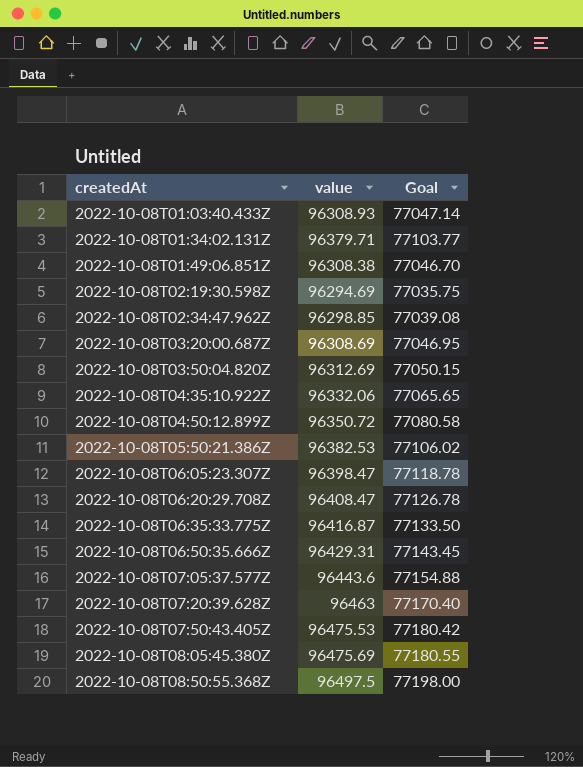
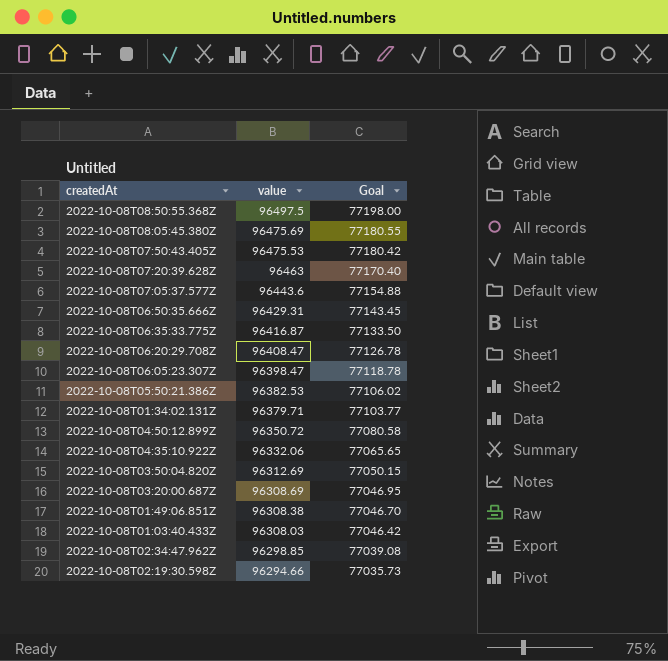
row order: createdAt ascending -> value descending
2022-10-08T01:03:40.433Z | value: 96308.93 -> 96308.03
2022-10-08T01:03:40.433Z | Goal: 77047.14 -> 77046.42
2022-10-08T02:19:30.598Z | value: 96294.69 -> 96294.66
2022-10-08T02:19:30.598Z | Goal: 77035.75 -> 77035.73

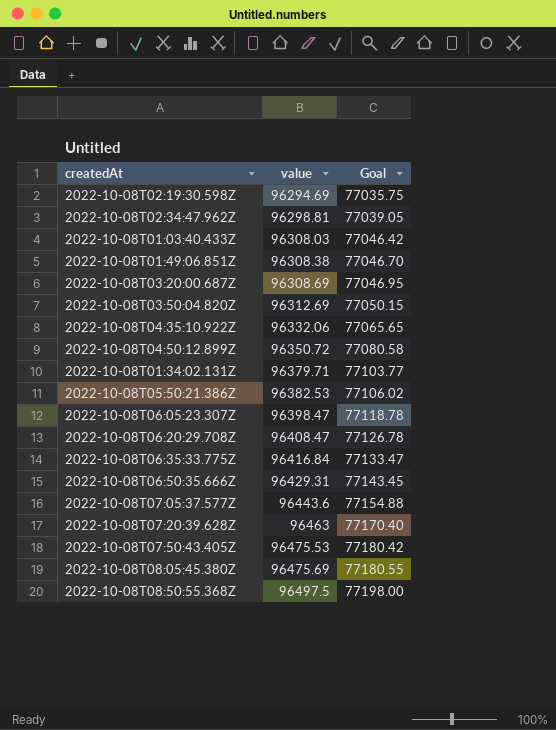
row order: value descending -> value ascending
2022-10-08T02:19:30.598Z | value: 96294.66 -> 96294.69
2022-10-08T02:19:30.598Z | Goal: 77035.73 -> 77035.75
2022-10-08T02:34:47.962Z | value: 96298.85 -> 96298.81
2022-10-08T02:34:47.962Z | Goal: 77039.08 -> 77039.05
2022-10-08T06:35:33.775Z | value: 96416.87 -> 96416.84
2022-10-08T06:35:33.775Z | Goal: 77133.50 -> 77133.47

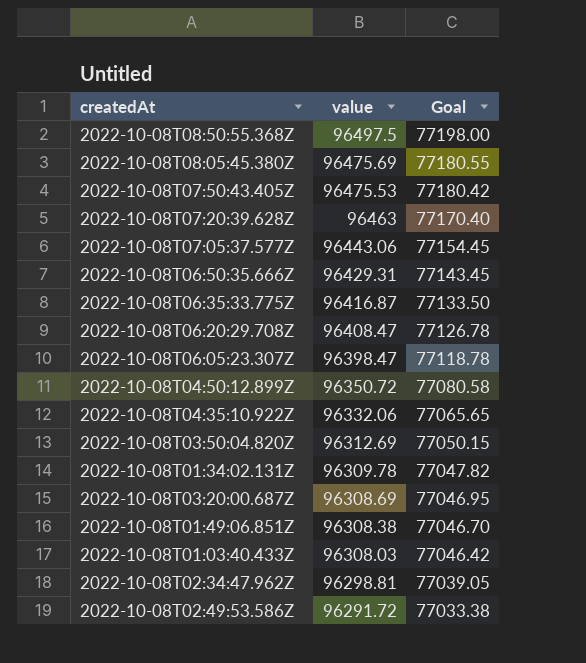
row order: value ascending -> value descending
row 2022-10-08T02:19:30.598Z: 96294.69 | 77035.75 -> none
row 2022-10-08T05:50:21.386Z: 96382.53 | 77106.02 -> none
2022-10-08T07:05:37.577Z | value: 96443.6 -> 96443.06
2022-10-08T07:05:37.577Z | Goal: 77154.88 -> 77154.45
2022-10-08T06:35:33.775Z | value: 96416.84 -> 96416.87
2022-10-08T06:35:33.775Z | Goal: 77133.47 -> 77133.50
2022-10-08T01:34:02.131Z | value: 96379.71 -> 96309.78
2022-10-08T01:34:02.131Z | Goal: 77103.77 -> 77047.82
row 2022-10-08T02:49:53.586Z: none -> 96291.72 | 77033.38

